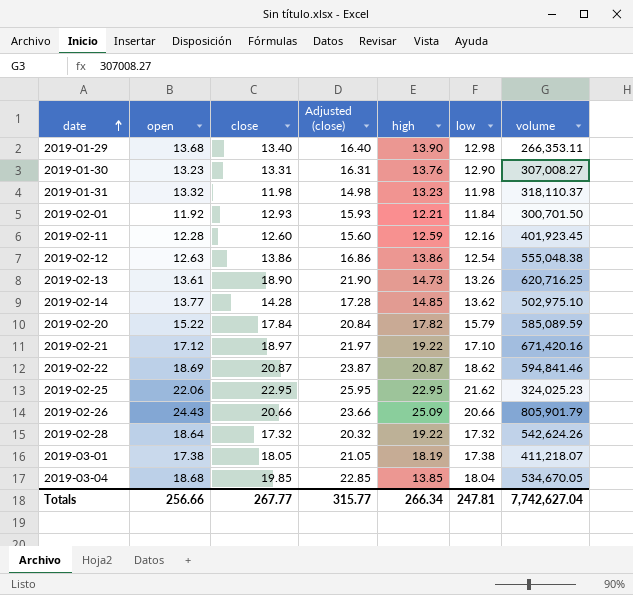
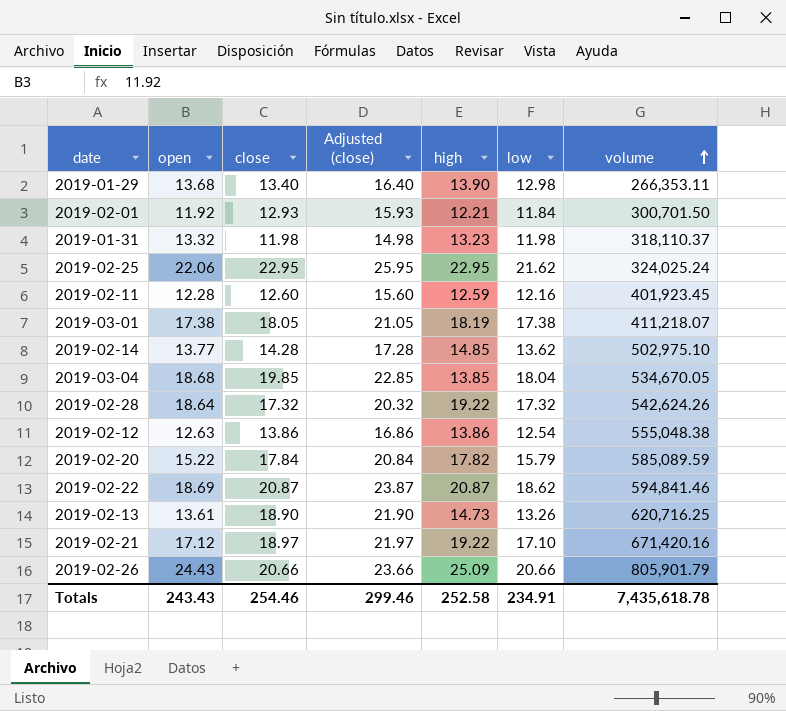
row order: date ascending -> volume ascending
row 2019-01-30: 13.23 | 13.31 | 16.31 | 13.76 | 12.90 | 307,008.27 -> none
2019-02-25 | volume: 324,025.23 -> 324,025.24
Totals | open: 256.66 -> 243.43
Totals | close: 267.77 -> 254.46
Totals | Adjusted (close): 315.77 -> 299.46
Totals | high: 266.34 -> 252.58
Totals | low: 247.81 -> 234.91
Totals | volume: 7,742,627.04 -> 7,435,618.78

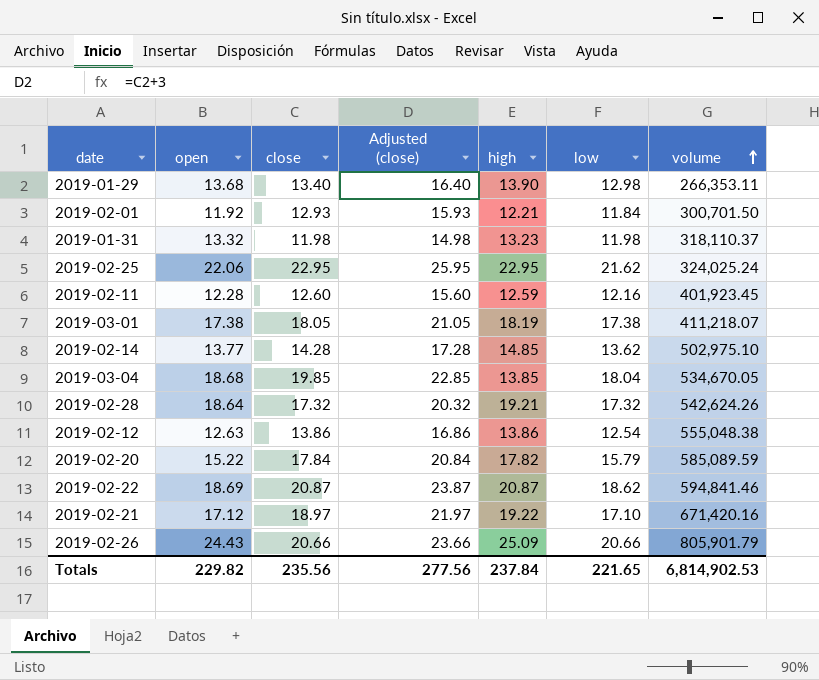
row 2019-02-13: 13.61 | 18.90 | 21.90 | 14.73 | 13.26 | 620,716.25 -> none
2019-02-28 | high: 19.22 -> 19.21
Totals | open: 243.43 -> 229.82
Totals | close: 254.46 -> 235.56
Totals | Adjusted (close): 299.46 -> 277.56
Totals | high: 252.58 -> 237.84
Totals | low: 234.91 -> 221.65
Totals | volume: 7,435,618.78 -> 6,814,902.53

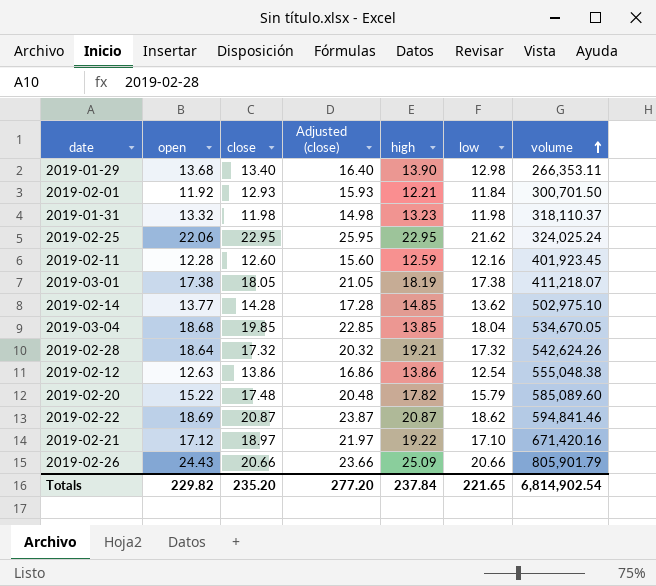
2019-02-20 | close: 17.84 -> 17.48
2019-02-20 | Adjusted (close): 20.84 -> 20.48
2019-02-20 | volume: 585,089.59 -> 585,089.60
Totals | close: 235.56 -> 235.20
Totals | Adjusted (close): 277.56 -> 277.20
Totals | volume: 6,814,902.53 -> 6,814,902.54

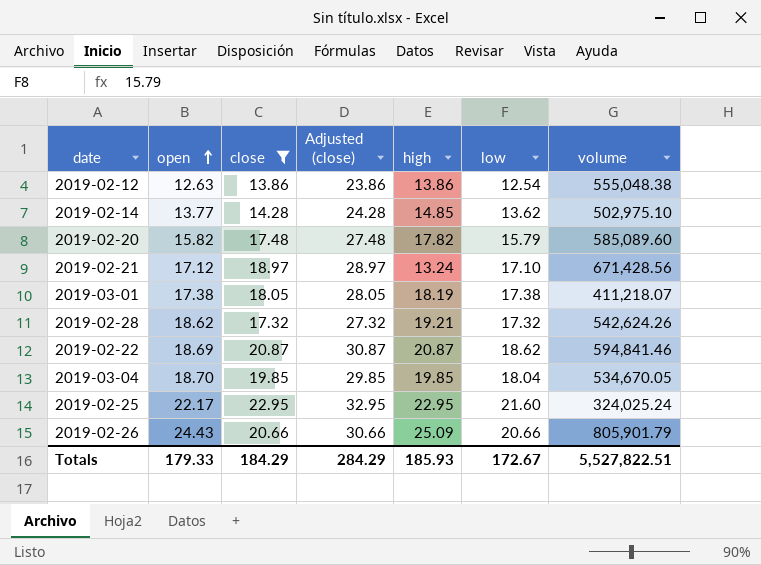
filter: none -> close >= 13.86
row order: volume ascending -> open ascending
column Adjusted (close) | formula: [close] + 3 -> [close] + 10
2019-02-20 | open: 15.22 -> 15.82
2019-02-21 | high: 19.22 -> 13.24
2019-02-21 | volume: 671,420.16 -> 671,428.56
2019-02-28 | open: 18.64 -> 18.62
2019-03-04 | open: 18.68 -> 18.70
2019-03-04 | high: 13.85 -> 19.85
2019-02-25 | open: 22.06 -> 22.17
2019-02-25 | low: 21.62 -> 21.60
Totals | open: 229.82 -> 179.33
Totals | close: 235.20 -> 184.29
Totals | Adjusted (close): 277.20 -> 284.29
Totals | high: 237.84 -> 185.93
Totals | low: 221.65 -> 172.67
Totals | volume: 6,814,902.54 -> 5,527,822.51

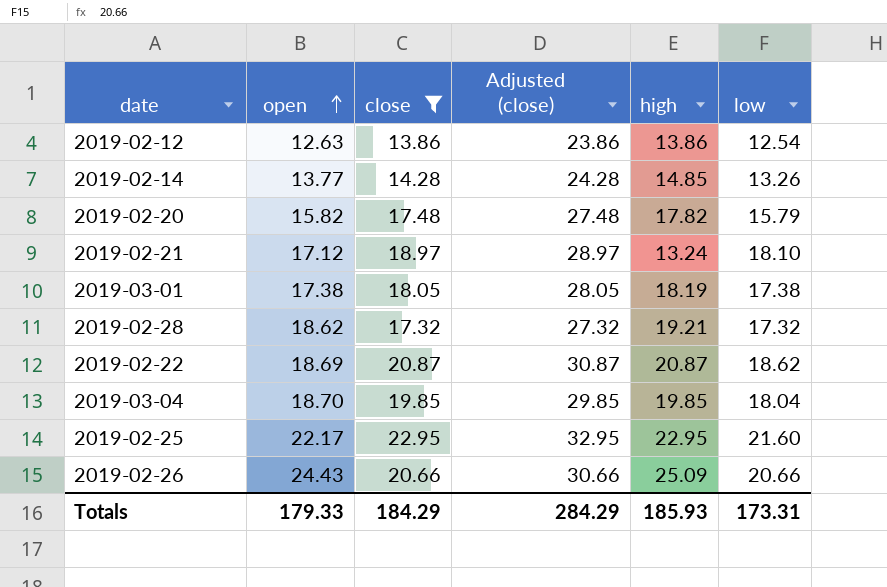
column volume | position: 7 -> none
2019-02-14 | low: 13.62 -> 13.26
2019-02-21 | low: 17.10 -> 18.10
Totals | low: 172.67 -> 173.31

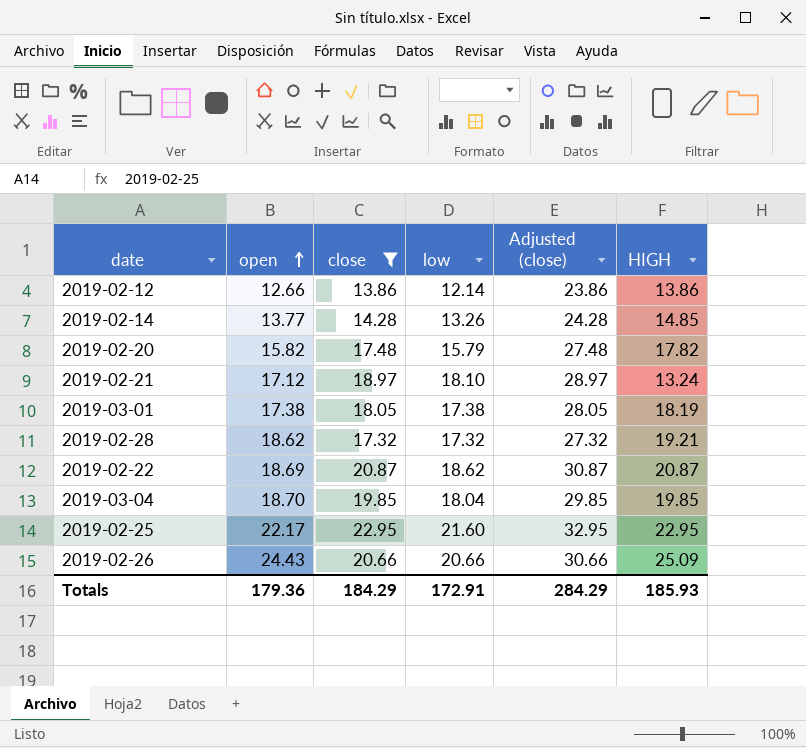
column low | position: 6 -> 4
column name: high -> HIGH
2019-02-12 | open: 12.63 -> 12.66
2019-02-12 | low: 12.54 -> 12.14
Totals | open: 179.33 -> 179.36
Totals | low: 173.31 -> 172.91

